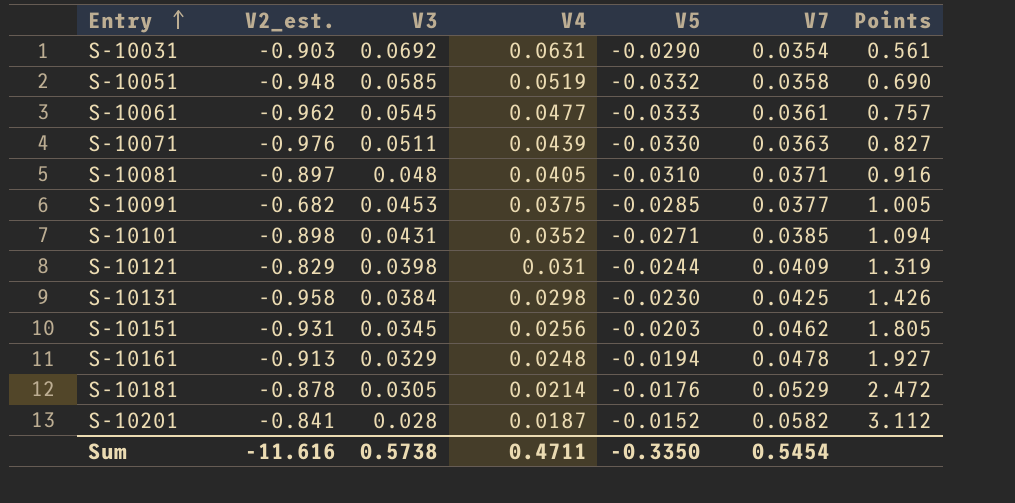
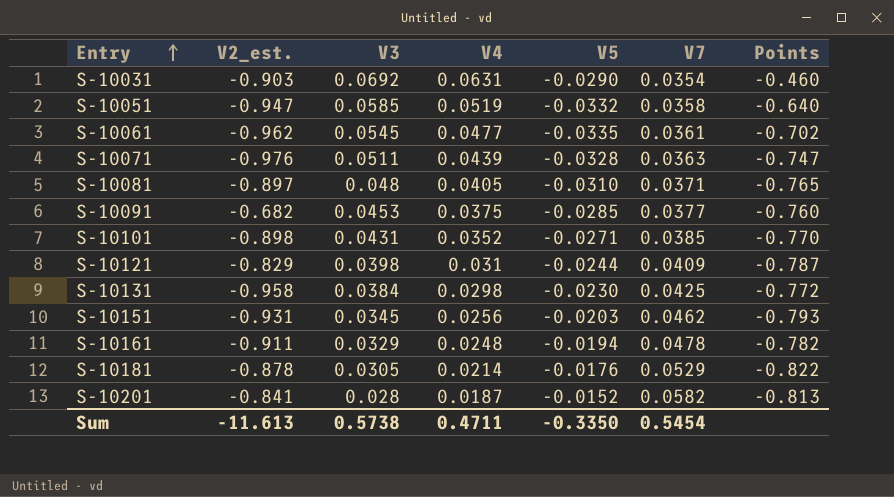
column Points | formula: [V7] / [V4] -> [V5] / [V4]
S-10051 | V2_est.: -0.948 -> -0.947
S-10061 | V5: -0.0333 -> -0.0335
S-10071 | V5: -0.0330 -> -0.0328
S-10161 | V2_est.: -0.913 -> -0.911
Sum | V2_est.: -11.616 -> -11.613

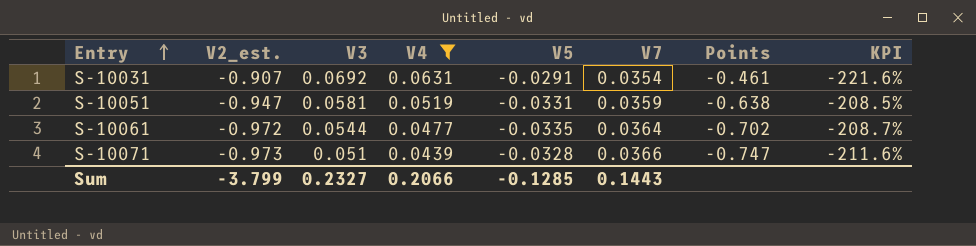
filter: none -> V4 >= 0.0439
column KPI | formula: none -> ([V7] - [V5]) / [V5]
S-10031 | V2_est.: -0.903 -> -0.907
S-10031 | V5: -0.0290 -> -0.0291
S-10031 | Points: -0.460 -> -0.461
S-10051 | V3: 0.0585 -> 0.0581
S-10051 | V5: -0.0332 -> -0.0331
S-10051 | V7: 0.0358 -> 0.0359
S-10051 | Points: -0.640 -> -0.638
S-10061 | V2_est.: -0.962 -> -0.972
S-10061 | V3: 0.0545 -> 0.0544
S-10061 | V7: 0.0361 -> 0.0364
S-10071 | V2_est.: -0.976 -> -0.973
S-10071 | V3: 0.0511 -> 0.051
S-10071 | V7: 0.0363 -> 0.0366
Sum | V2_est.: -11.613 -> -3.799
Sum | V3: 0.5738 -> 0.2327
Sum | V4: 0.4711 -> 0.2066
Sum | V5: -0.3350 -> -0.1285
Sum | V7: 0.5454 -> 0.1443

